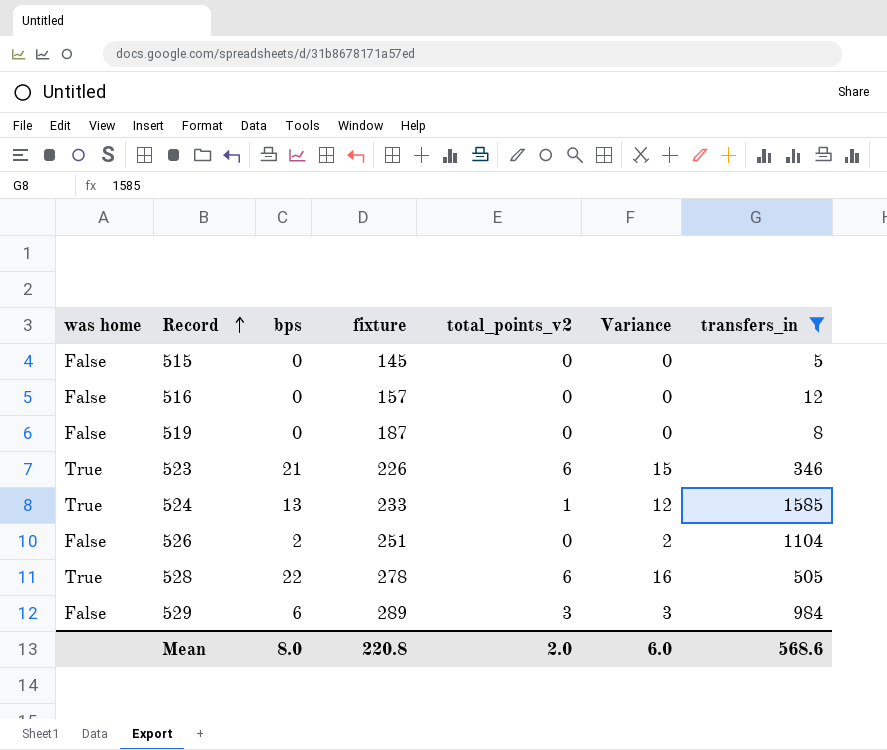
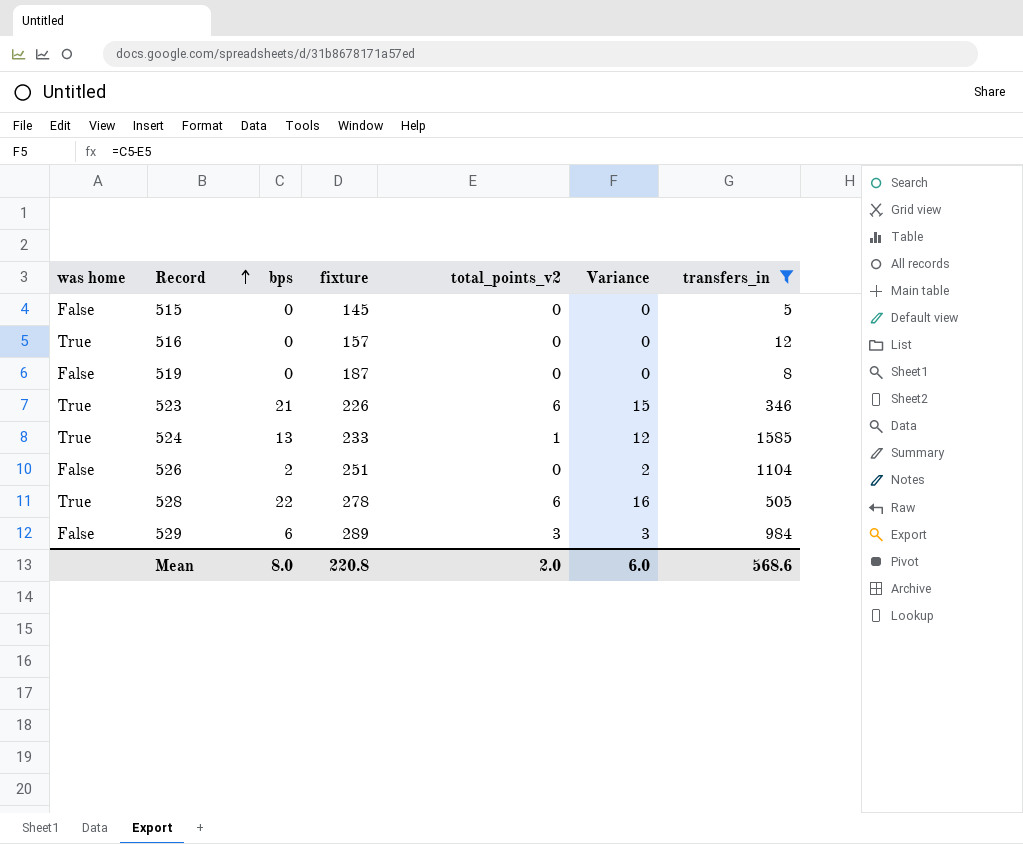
516 | was home: False -> True

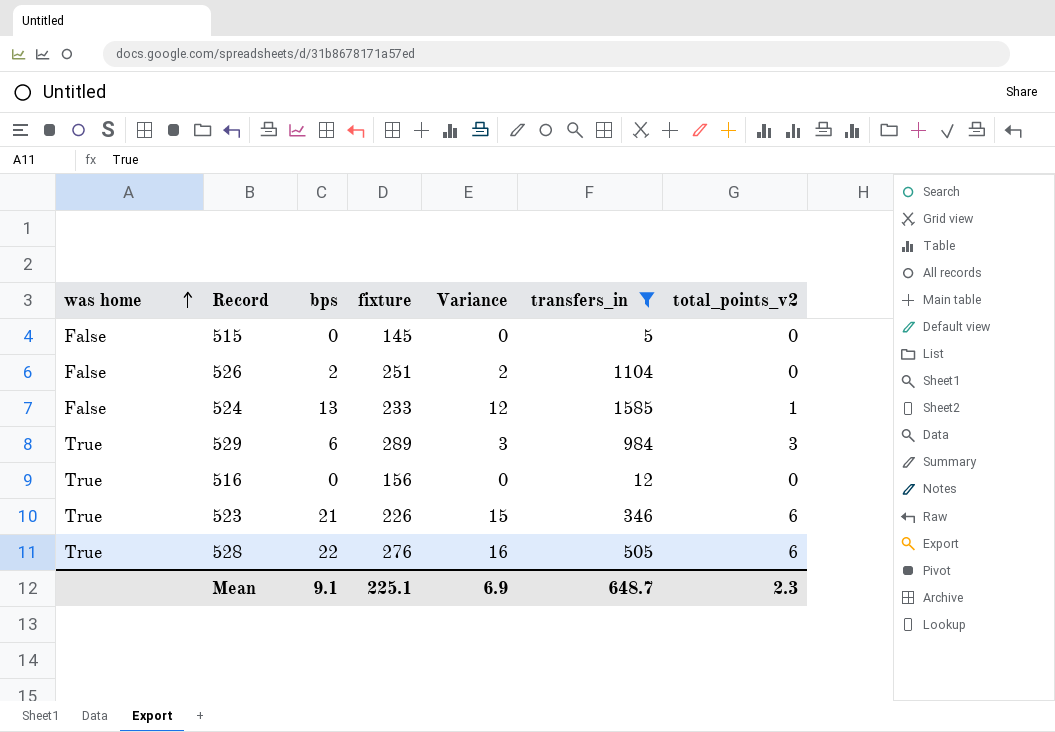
row order: Record ascending -> was home ascending
column total_points_v2 | position: 5 -> 7
row 519: False | 0 | 187 | 0 | 0 | 8 -> none
524 | was home: True -> False
529 | was home: False -> True
516 | fixture: 157 -> 156
528 | fixture: 278 -> 276
Mean | bps: 8.0 -> 9.1
Mean | fixture: 220.8 -> 225.1
Mean | Variance: 6.0 -> 6.9
Mean | transfers_in: 568.6 -> 648.7
Mean | total_points_v2: 2.0 -> 2.3

